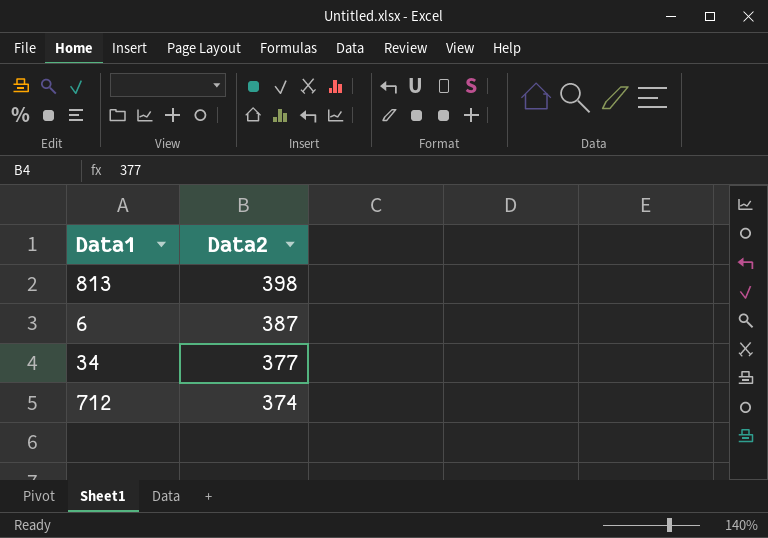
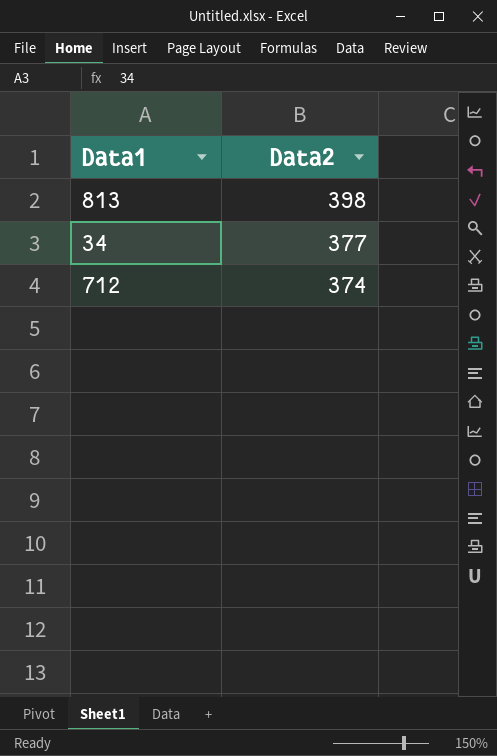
row 6: 387 -> none

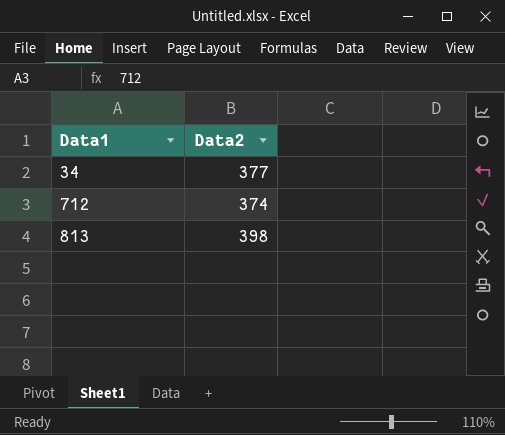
row order: Data2 descending -> Data1 ascending

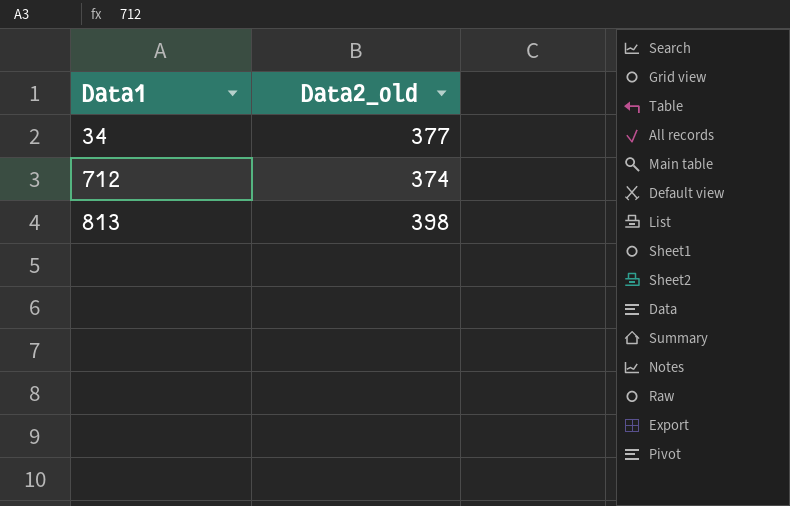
column name: Data2 -> Data2_old

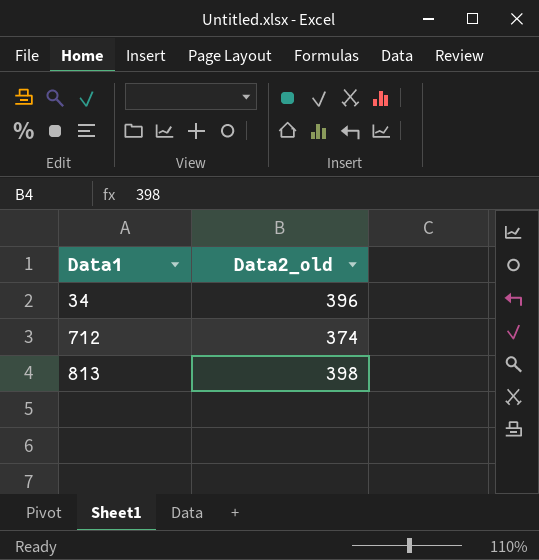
34 | Data2_old: 377 -> 396

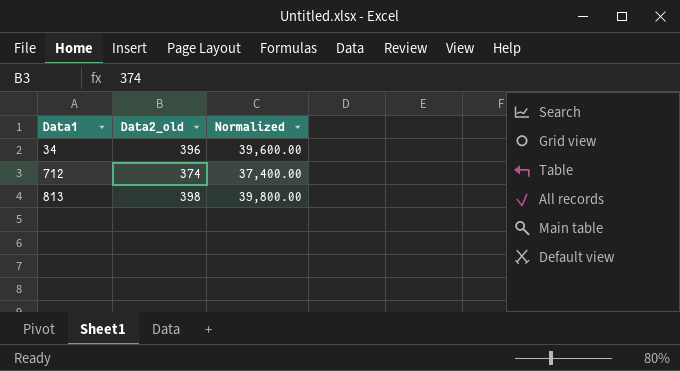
column Normalized | formula: none -> [Data2_old] * 100

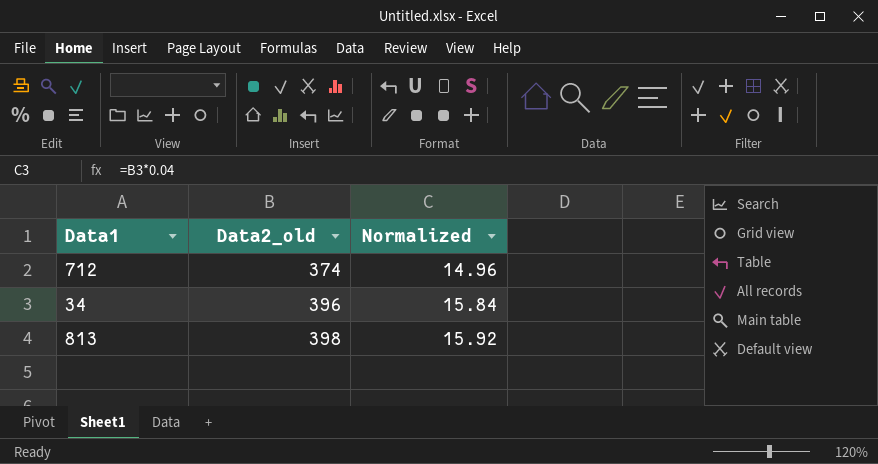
row order: Data1 ascending -> Data2_old ascending
column Normalized | formula: [Data2_old] * 100 -> [Data2_old] * 0.04

